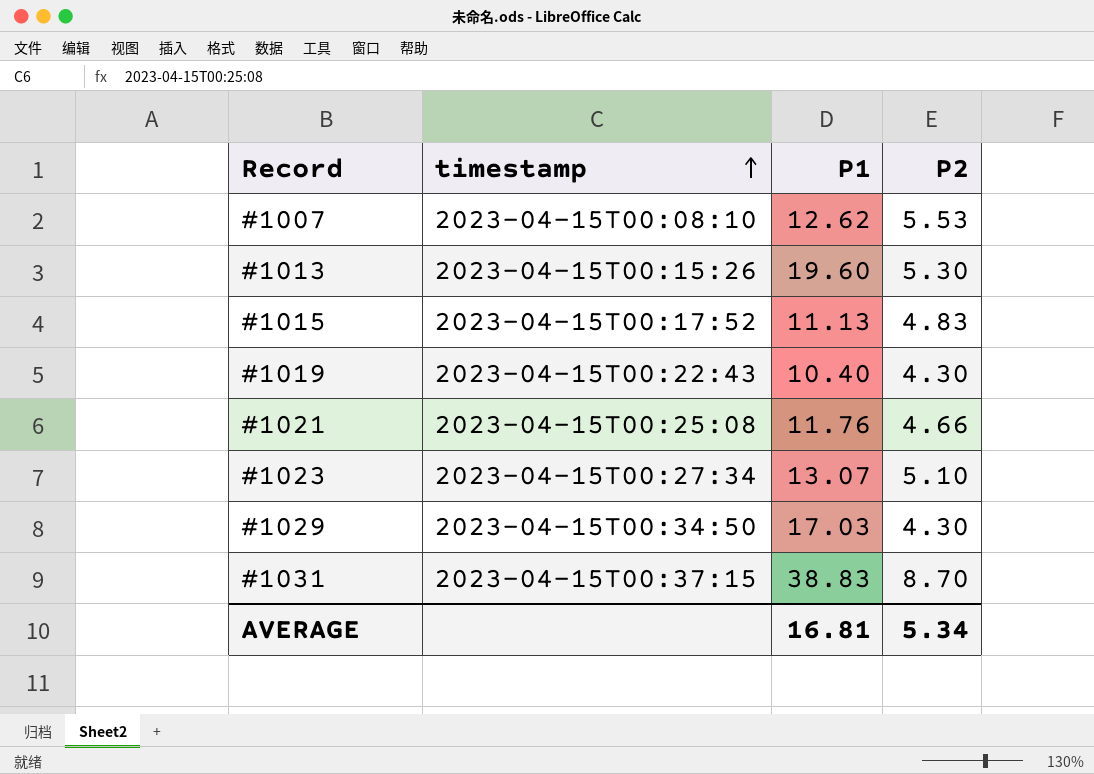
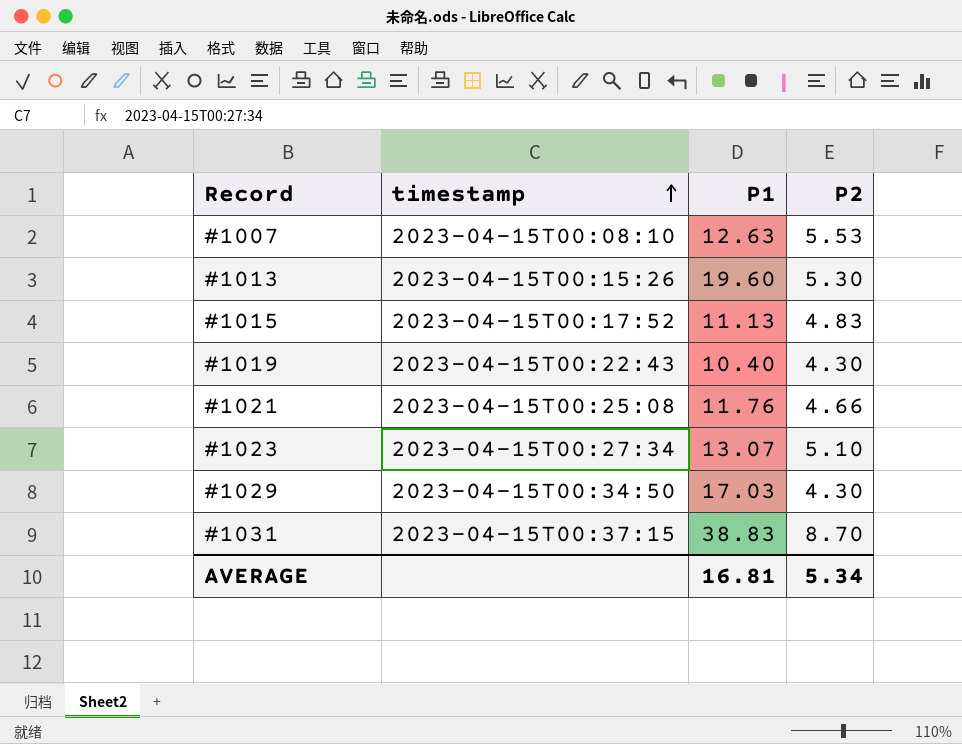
#1007 | P1: 12.62 -> 12.63

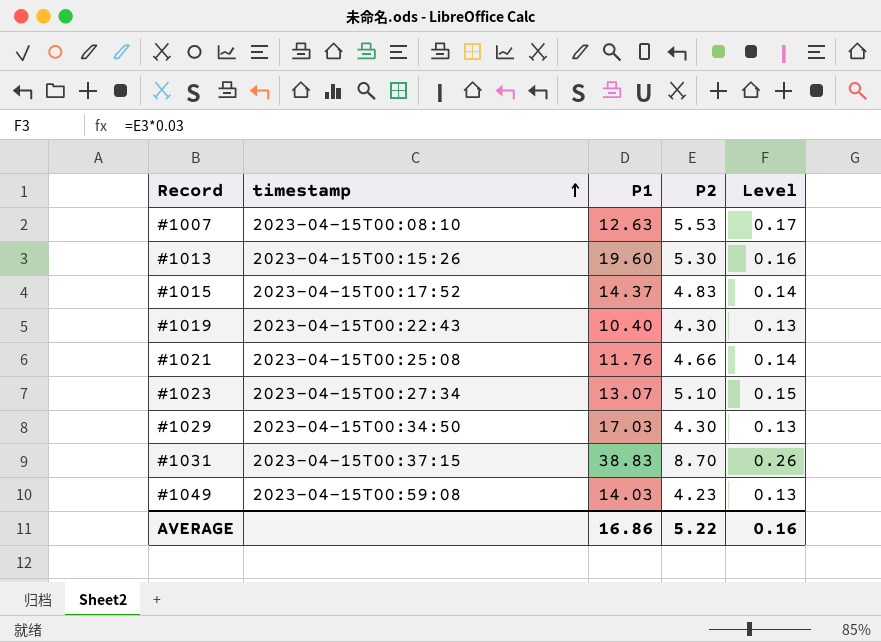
column Level | formula: none -> [P2] * 0.03
#1015 | P1: 11.13 -> 14.37
row #1049: none -> 2023-04-15T00:59:08 | 14.03 | 4.23 | 0.13
AVERAGE | P1: 16.81 -> 16.86
AVERAGE | P2: 5.34 -> 5.22

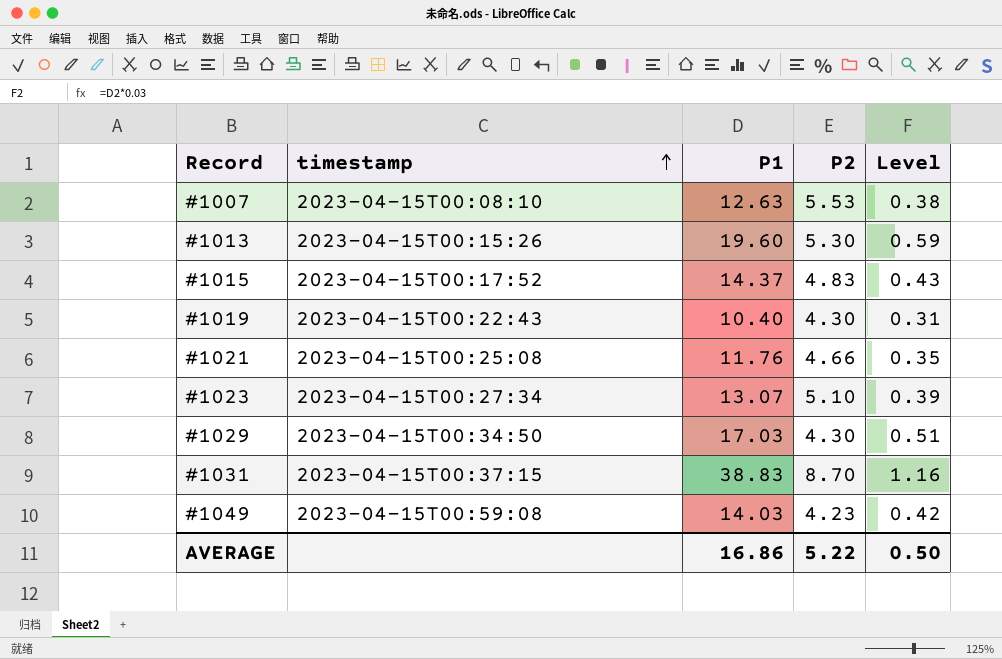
column Level | formula: [P2] * 0.03 -> [P1] * 0.03
AVERAGE | Level: 0.16 -> 0.50

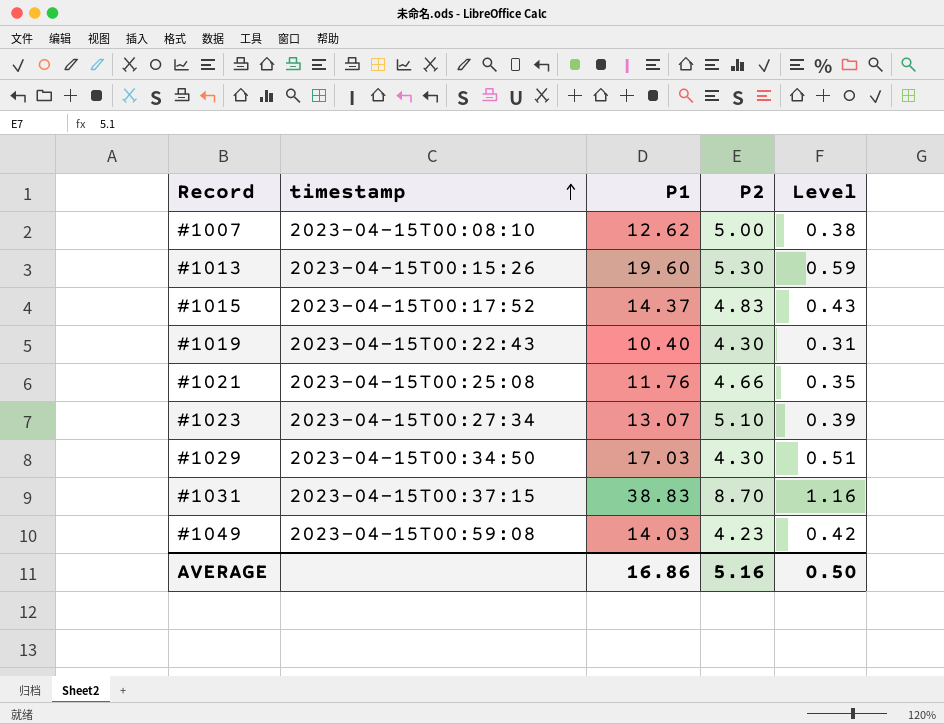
#1007 | P1: 12.63 -> 12.62
#1007 | P2: 5.53 -> 5.00
AVERAGE | P2: 5.22 -> 5.16

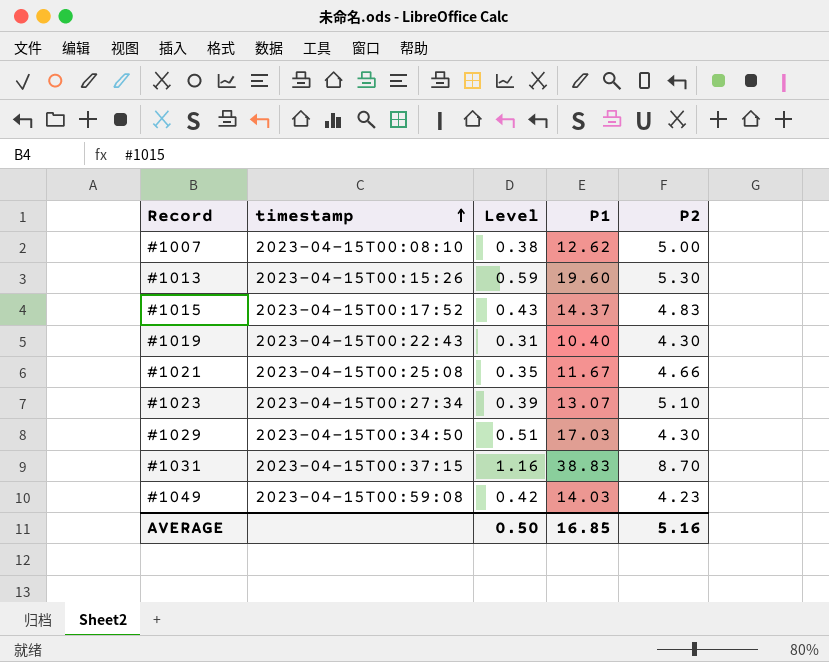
column Level | position: 5 -> 3
#1021 | P1: 11.76 -> 11.67
AVERAGE | P1: 16.86 -> 16.85

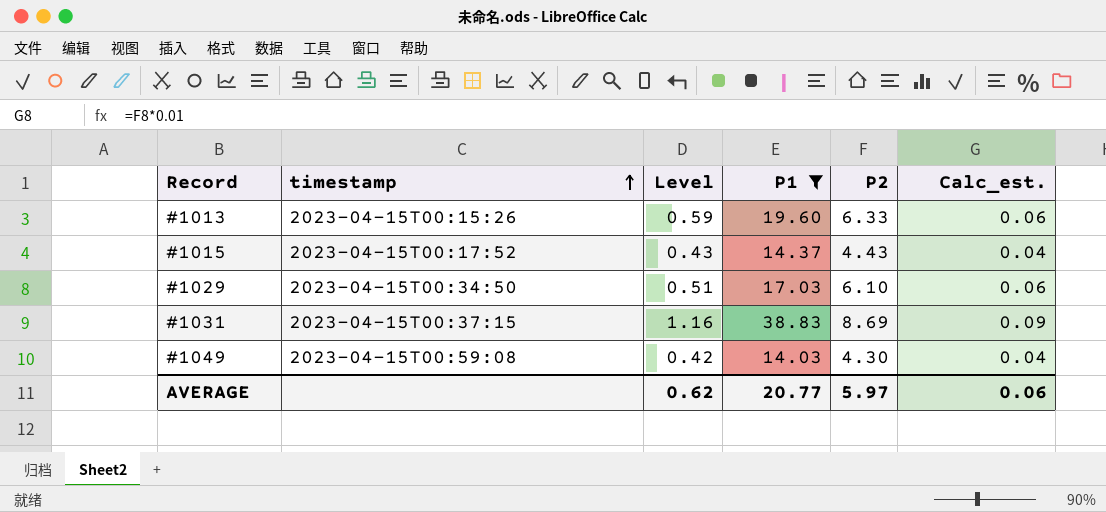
filter: none -> P1 >= 14.03
column Calc_est. | formula: none -> [P2] * 0.01
#1013 | P2: 5.30 -> 6.33
#1015 | P2: 4.83 -> 4.43
#1029 | P2: 4.30 -> 6.10
#1031 | P2: 8.70 -> 8.69
#1049 | P2: 4.23 -> 4.30
AVERAGE | Level: 0.50 -> 0.62
AVERAGE | P1: 16.85 -> 20.77
AVERAGE | P2: 5.16 -> 5.97

